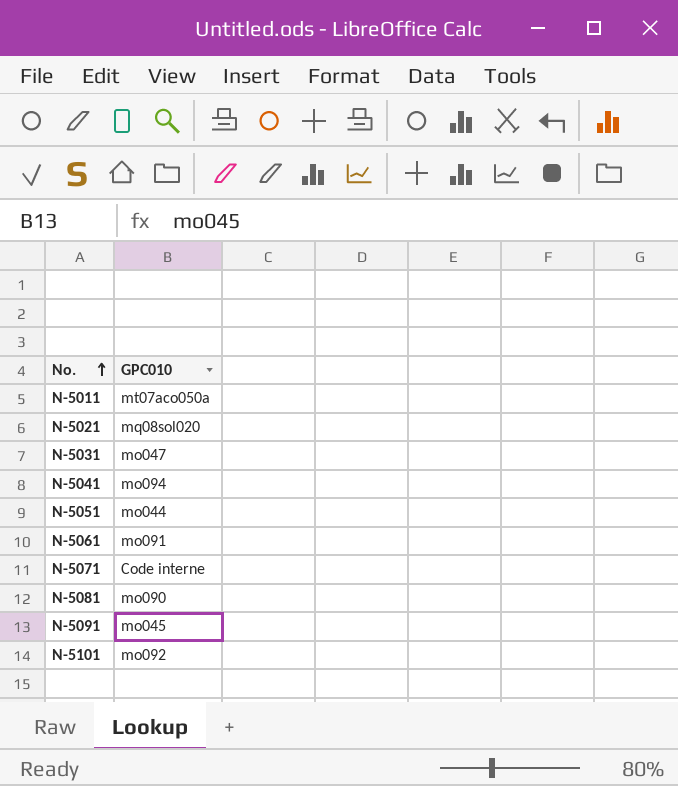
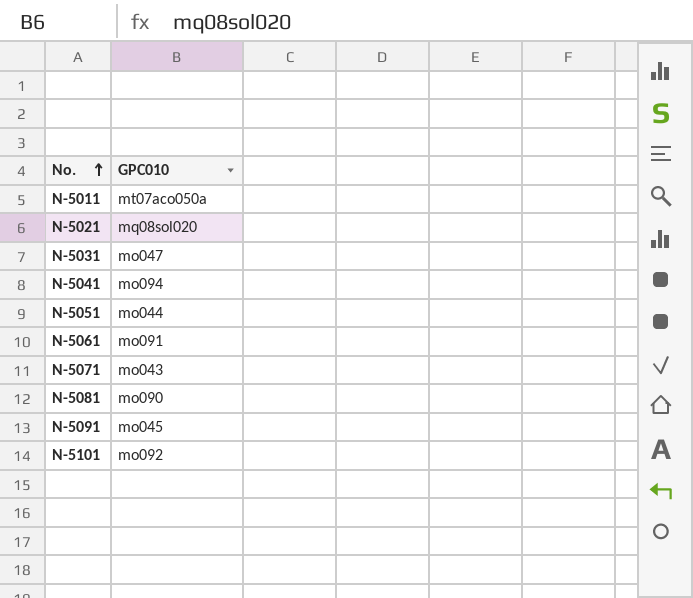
N-5071 | GPC010: Code interne -> mo043

